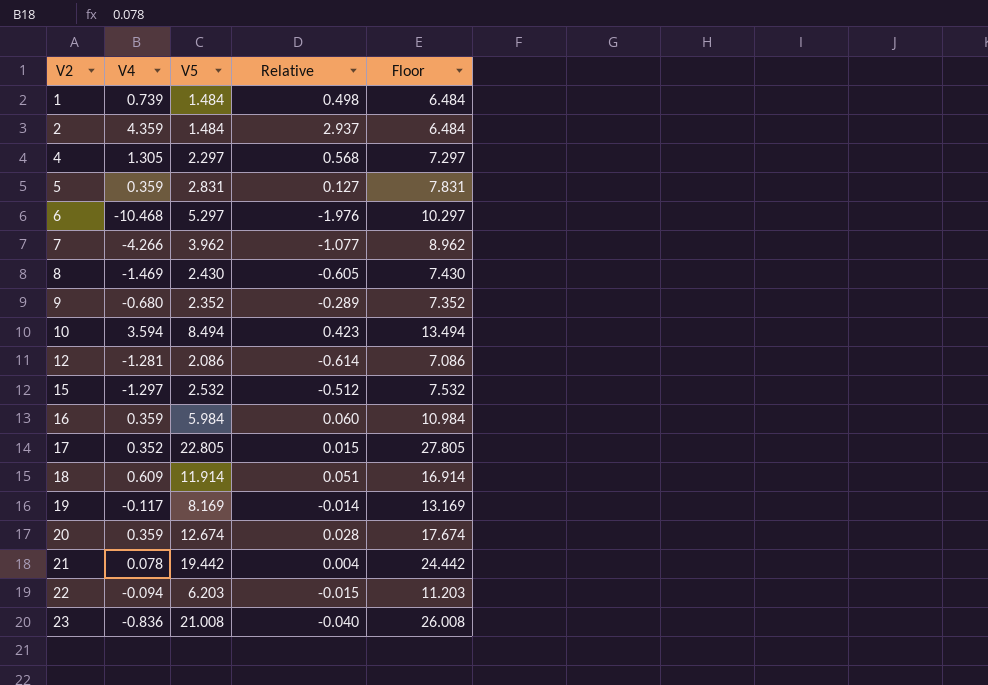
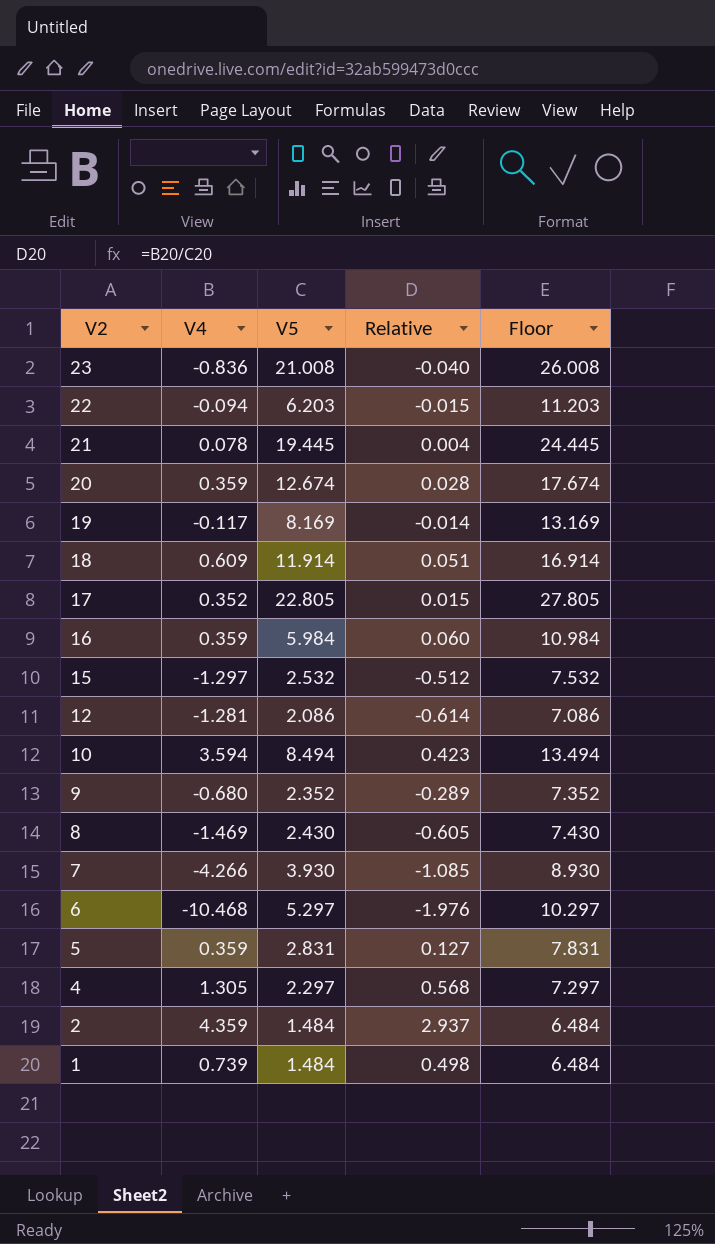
row order: V2 ascending -> V2 descending
21 | V5: 19.442 -> 19.445
21 | Floor: 24.442 -> 24.445
7 | V5: 3.962 -> 3.930
7 | Relative: -1.077 -> -1.085
7 | Floor: 8.962 -> 8.930

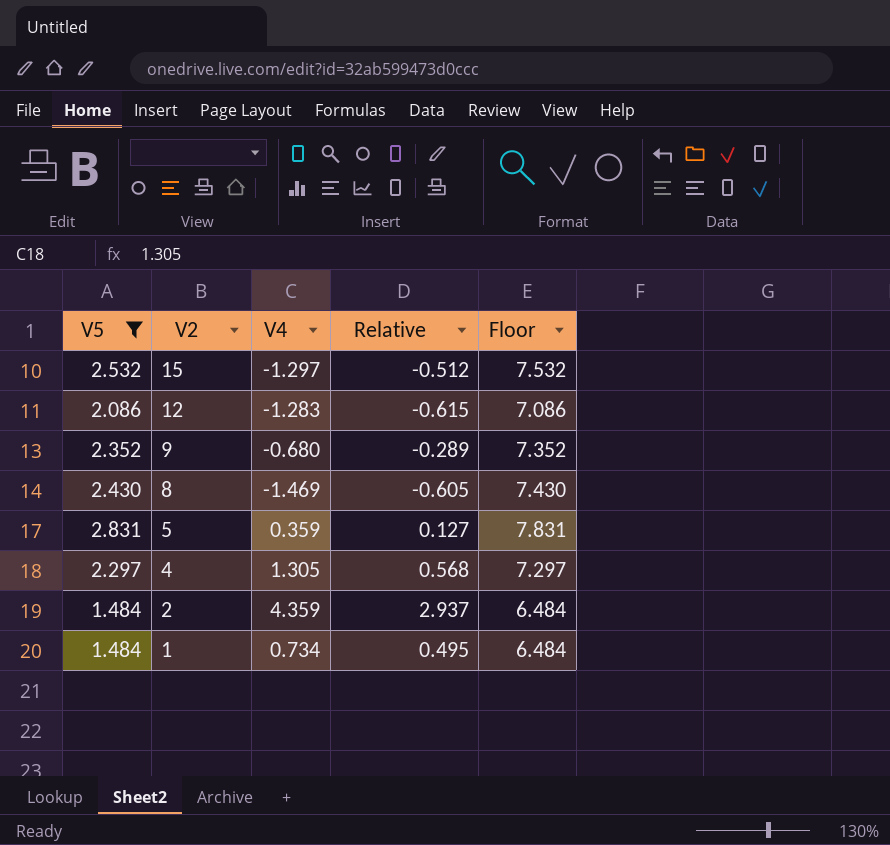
filter: none -> V5 <= 2.831
column V5 | position: 3 -> 1
12 | V4: -1.281 -> -1.283
12 | Relative: -0.614 -> -0.615
1 | V4: 0.739 -> 0.734
1 | Relative: 0.498 -> 0.495

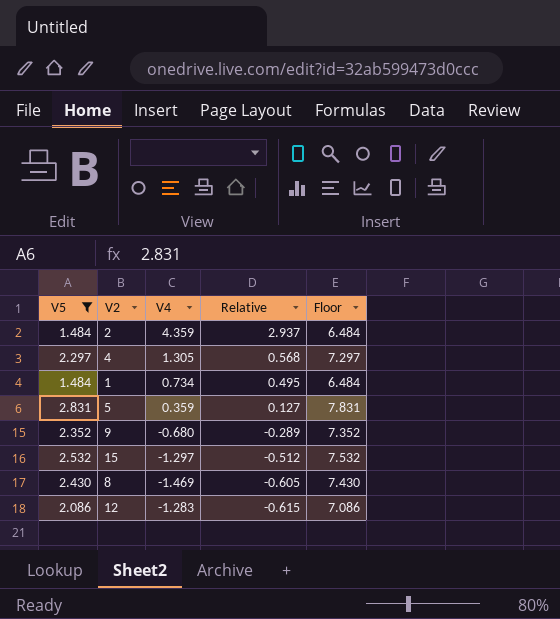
row order: V2 descending -> Relative descending

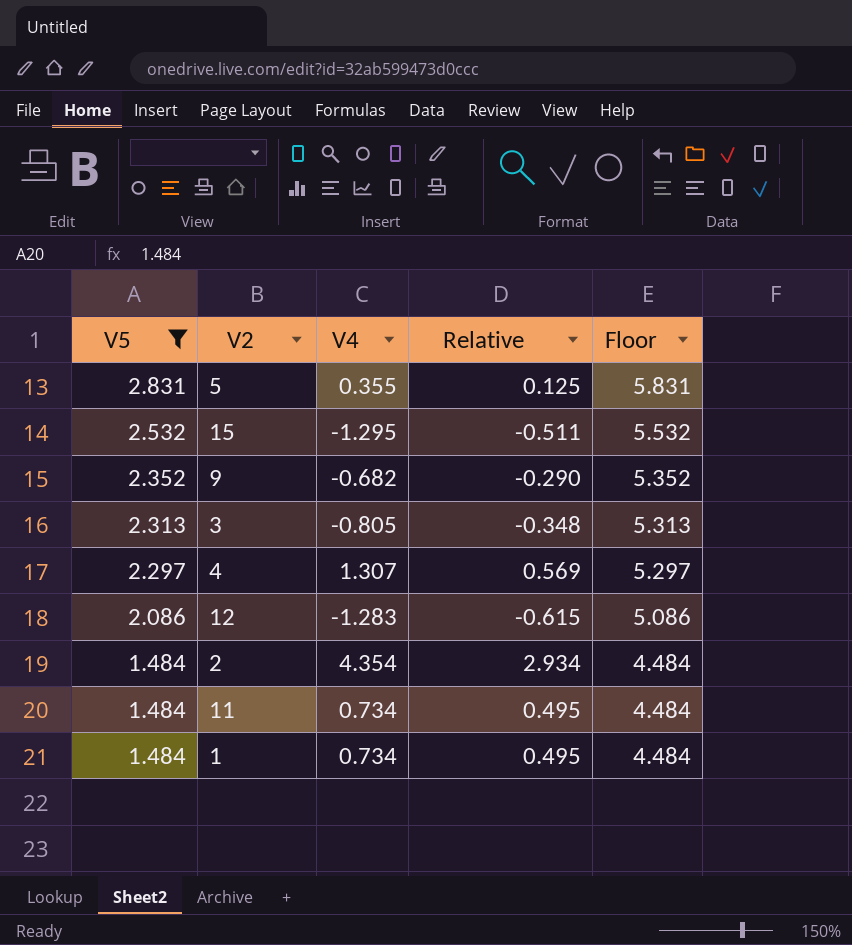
row order: Relative descending -> V5 descending
column Floor | formula: [V5] + 5 -> [V5] + 3
row 8: 2.430 | -1.469 | -0.605 | 7.430 -> none
5 | V4: 0.359 -> 0.355
5 | Relative: 0.127 -> 0.125
15 | V4: -1.297 -> -1.295
15 | Relative: -0.512 -> -0.511
9 | V4: -0.680 -> -0.682
9 | Relative: -0.289 -> -0.290
row 3: none -> 2.313 | -0.805 | -0.348 | 5.313
4 | V4: 1.305 -> 1.307
4 | Relative: 0.568 -> 0.569
2 | V4: 4.359 -> 4.354
2 | Relative: 2.937 -> 2.934
row 11: none -> 1.484 | 0.734 | 0.495 | 4.484

